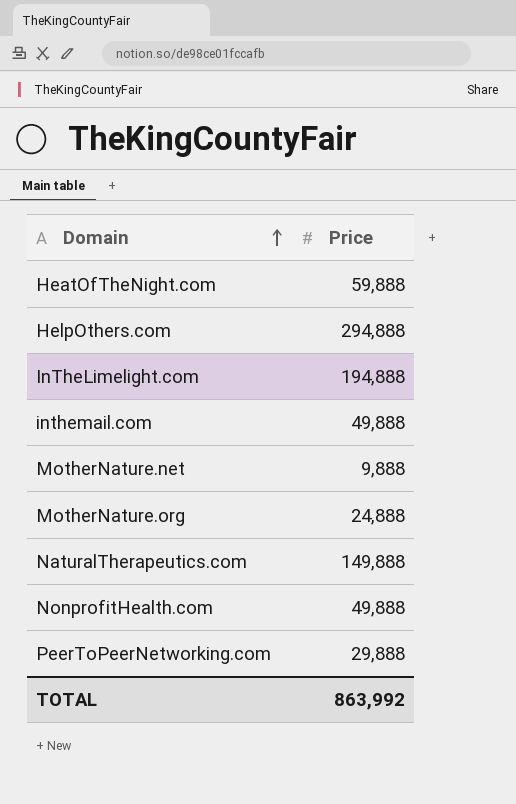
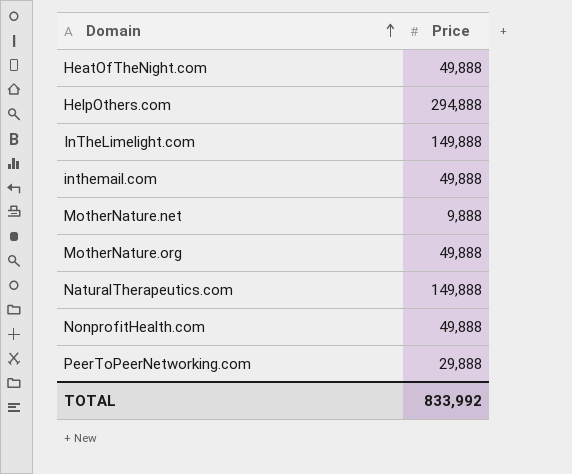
HeatOfTheNight.com | Price: 59,888 -> 49,888
InTheLimelight.com | Price: 194,888 -> 149,888
MotherNature.org | Price: 24,888 -> 49,888
TOTAL | Price: 863,992 -> 833,992

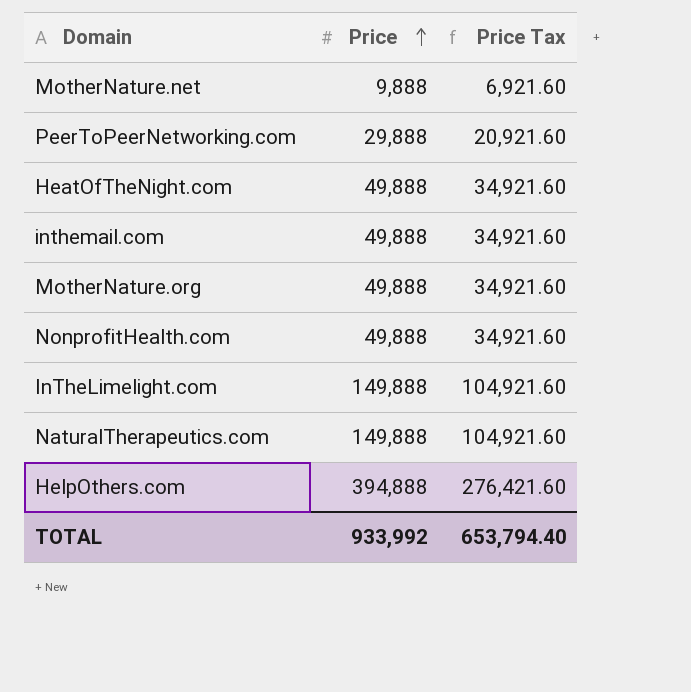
row order: Domain ascending -> Price ascending
column Price Tax | formula: none -> [Price] * 0.7
HelpOthers.com | Price: 294,888 -> 394,888
TOTAL | Price: 833,992 -> 933,992

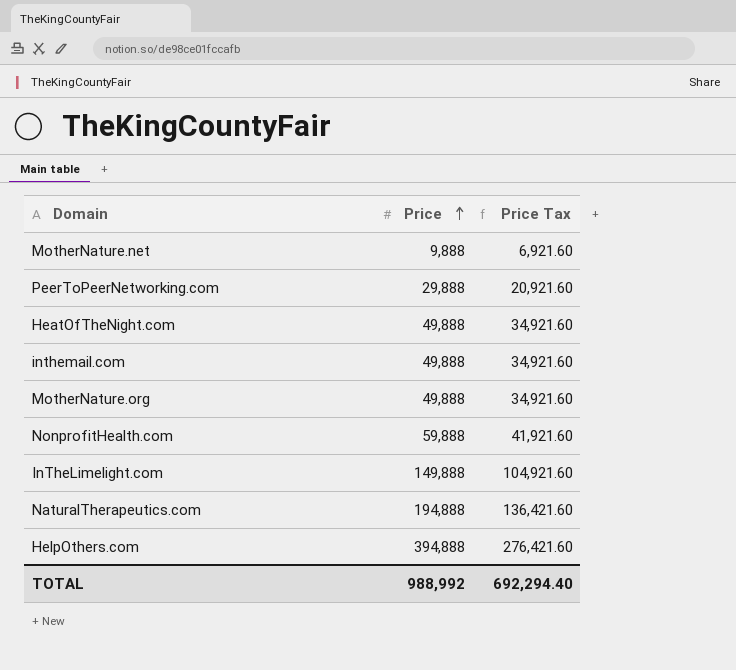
NonprofitHealth.com | Price: 49,888 -> 59,888
NonprofitHealth.com | Price Tax: 34,921.60 -> 41,921.60
NaturalTherapeutics.com | Price: 149,888 -> 194,888
NaturalTherapeutics.com | Price Tax: 104,921.60 -> 136,421.60
TOTAL | Price: 933,992 -> 988,992
TOTAL | Price Tax: 653,794.40 -> 692,294.40

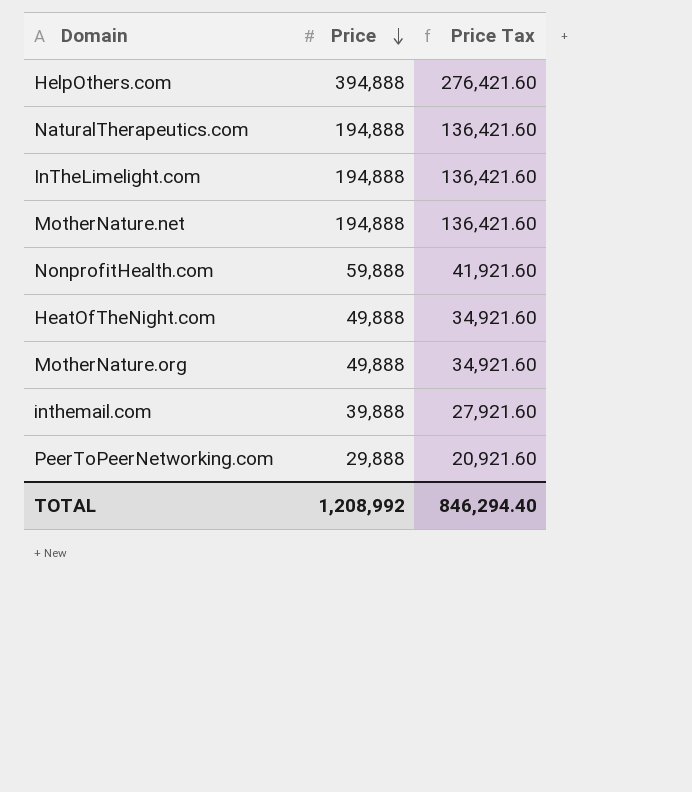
row order: Price ascending -> Price descending
InTheLimelight.com | Price: 149,888 -> 194,888
InTheLimelight.com | Price Tax: 104,921.60 -> 136,421.60
MotherNature.net | Price: 9,888 -> 194,888
MotherNature.net | Price Tax: 6,921.60 -> 136,421.60
inthemail.com | Price: 49,888 -> 39,888
inthemail.com | Price Tax: 34,921.60 -> 27,921.60
TOTAL | Price: 988,992 -> 1,208,992
TOTAL | Price Tax: 692,294.40 -> 846,294.40

